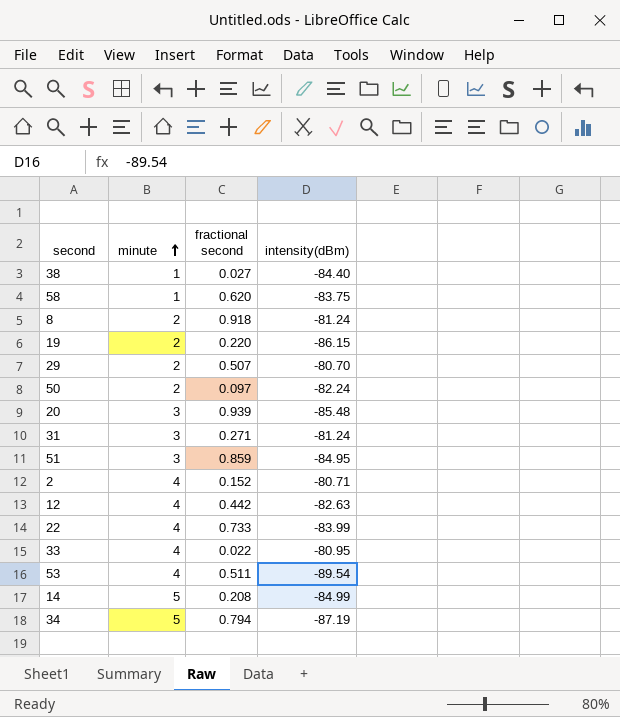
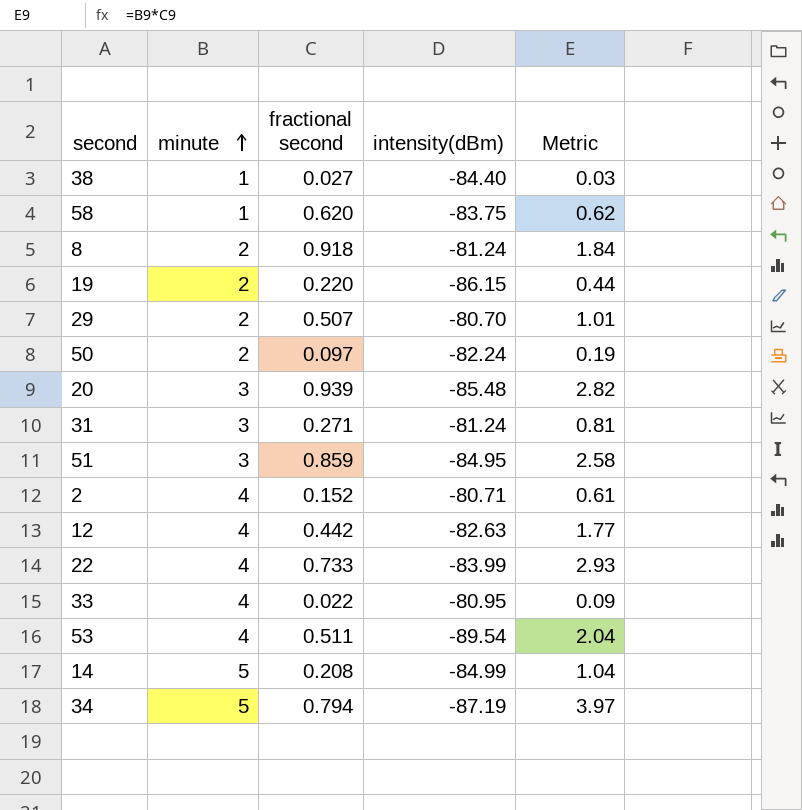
column Metric | formula: none -> [minute] * [fractional second]

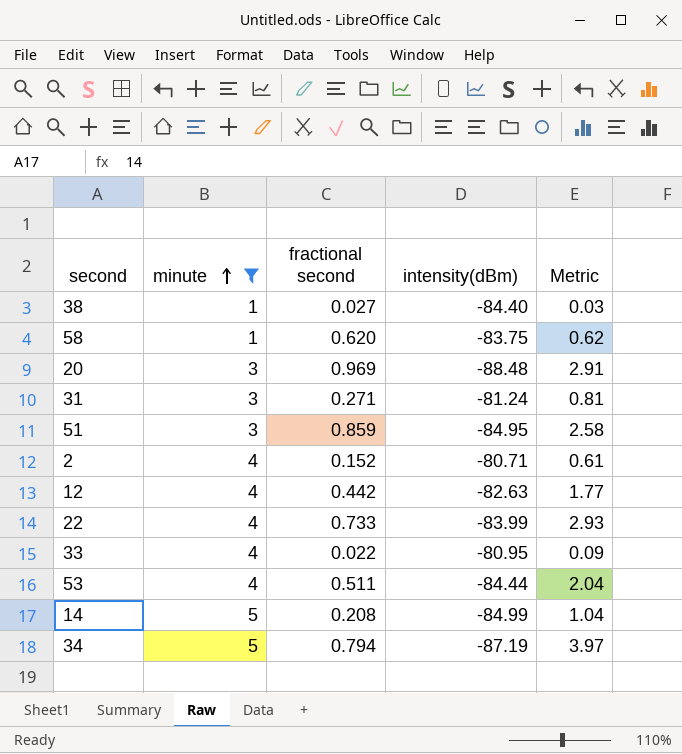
filter: none -> minute != 2
20 | fractional second: 0.939 -> 0.969
20 | intensity(dBm): -85.48 -> -88.48
20 | Metric: 2.82 -> 2.91
53 | intensity(dBm): -89.54 -> -84.44

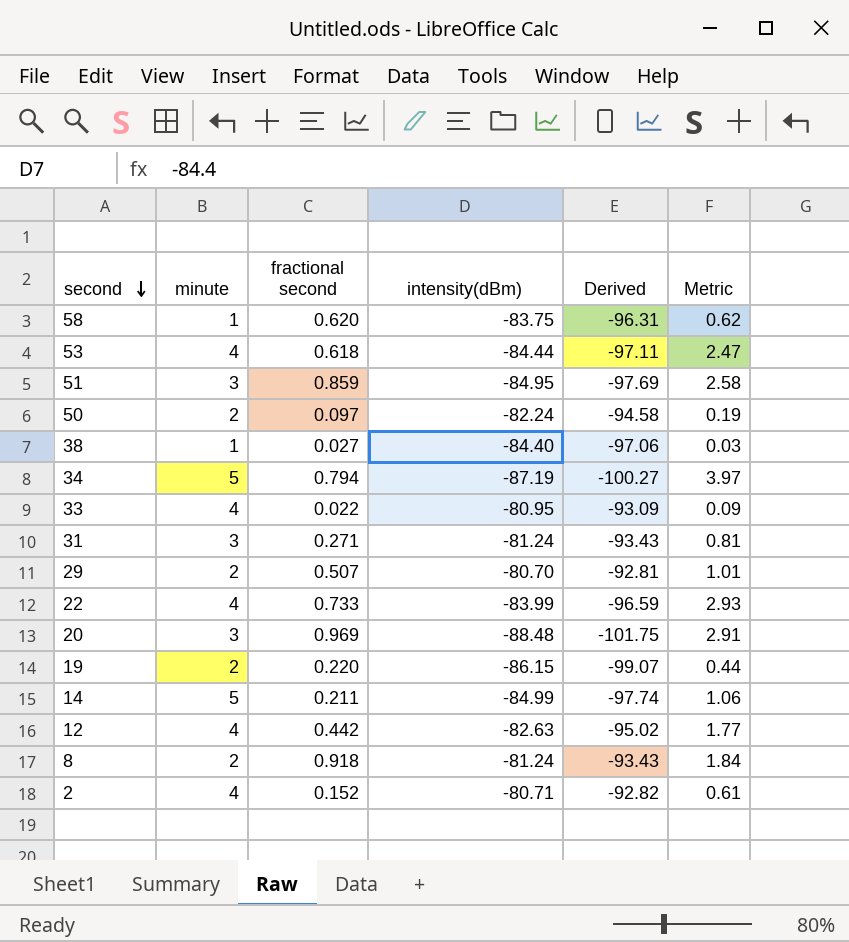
filter: minute != 2 -> none
row order: minute ascending -> second descending
column Derived | formula: none -> [intensity(dBm)] * 1.15
53 | fractional second: 0.511 -> 0.618
53 | Metric: 2.04 -> 2.47
14 | fractional second: 0.208 -> 0.211
14 | Metric: 1.04 -> 1.06

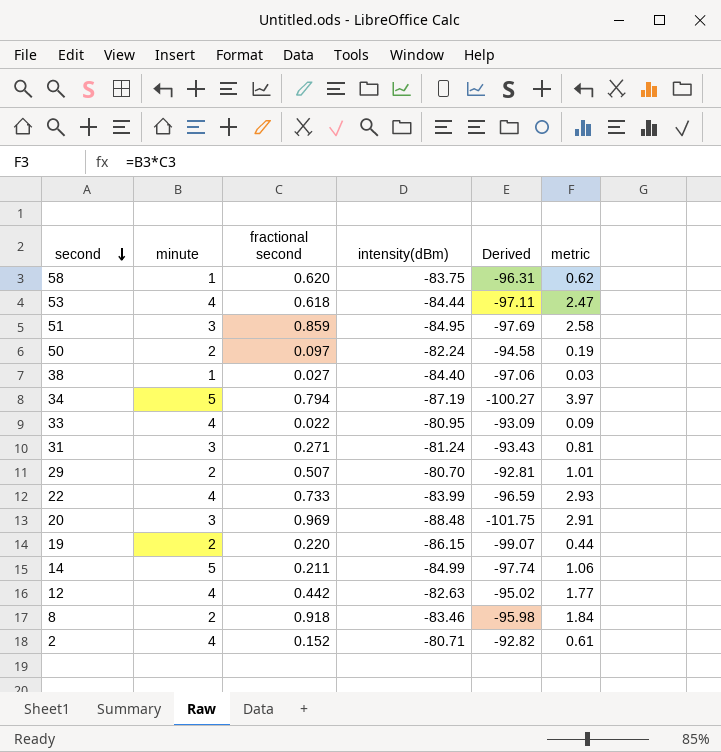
column name: Metric -> metric
8 | intensity(dBm): -81.24 -> -83.46
8 | Derived: -93.43 -> -95.98

